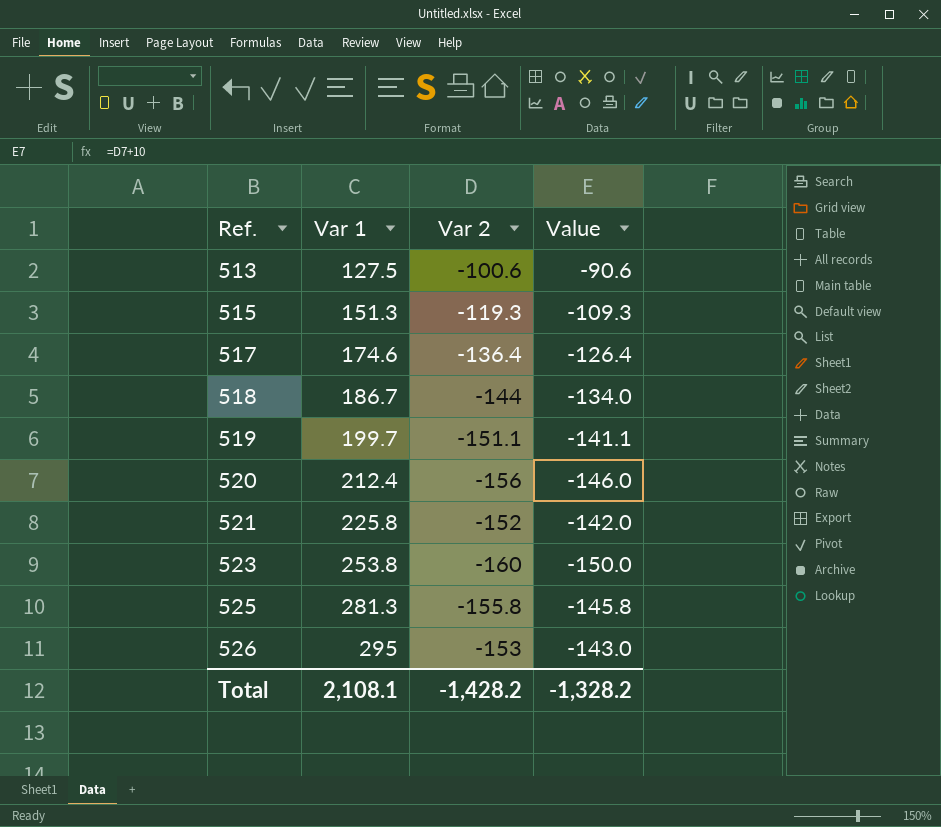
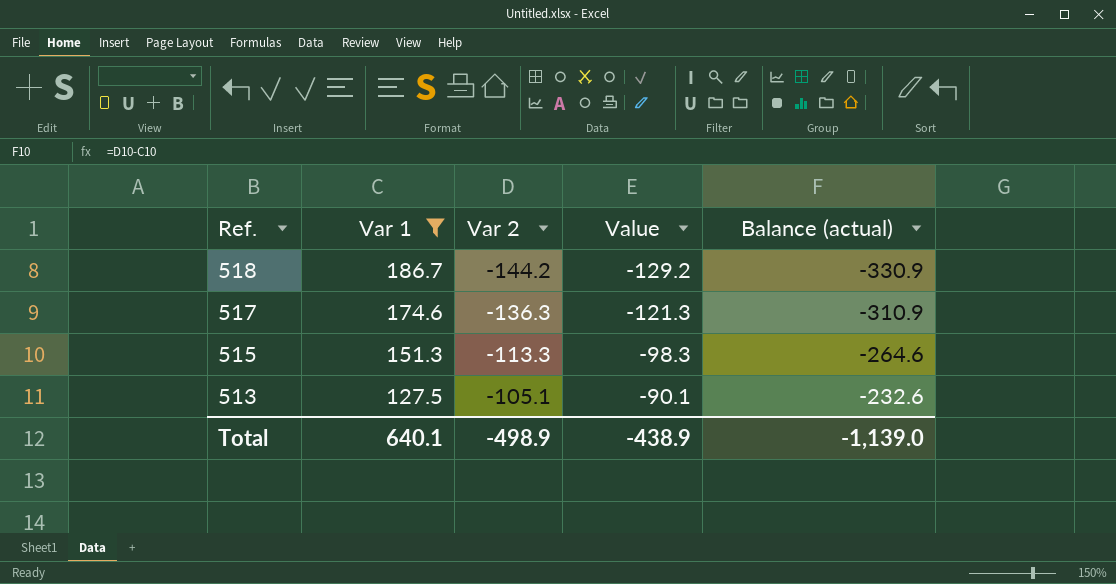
filter: none -> Var 1 <= 186.7
row order: Ref. ascending -> Ref. descending
column Value | formula: [Var 2] + 10 -> [Var 2] + 15
column Balance (actual) | formula: none -> [Var 2] - [Var 1]
518 | Var 2: -144 -> -144.2
517 | Var 2: -136.4 -> -136.3
515 | Var 2: -119.3 -> -113.3
513 | Var 2: -100.6 -> -105.1
Total | Var 1: 2,108.1 -> 640.1
Total | Var 2: -1,428.2 -> -498.9
Total | Value: -1,328.2 -> -438.9

